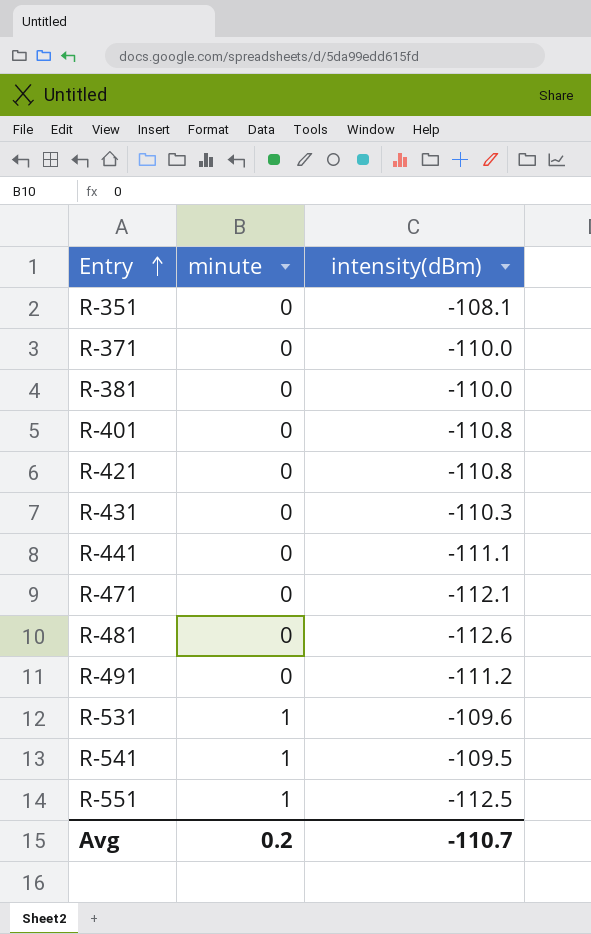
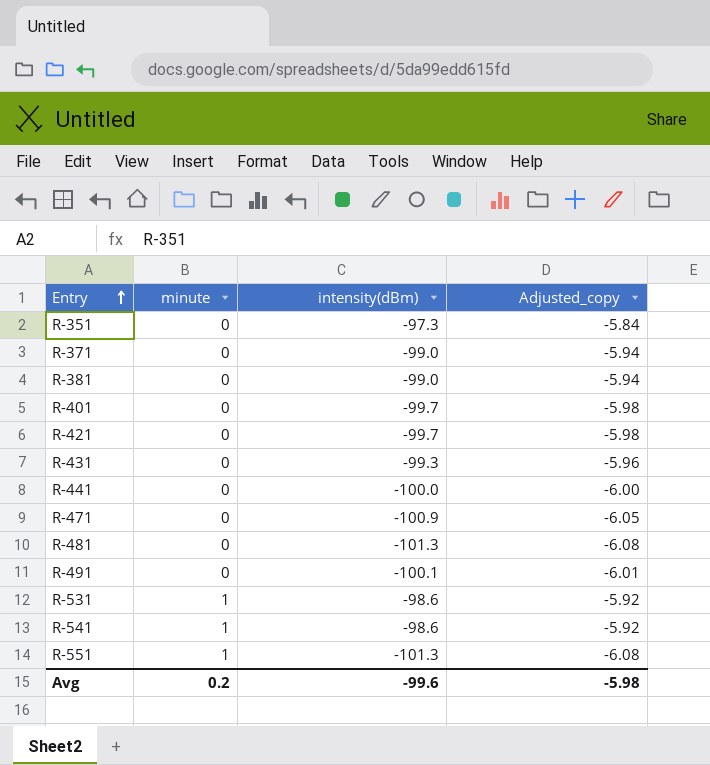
column Adjusted_copy | formula: none -> [intensity(dBm)] * 0.06
R-351 | intensity(dBm): -108.1 -> -97.3
R-371 | intensity(dBm): -110.0 -> -99.0
R-381 | intensity(dBm): -110.0 -> -99.0
R-401 | intensity(dBm): -110.8 -> -99.7
R-421 | intensity(dBm): -110.8 -> -99.7
R-431 | intensity(dBm): -110.3 -> -99.3
R-441 | intensity(dBm): -111.1 -> -100.0
R-471 | intensity(dBm): -112.1 -> -100.9
R-481 | intensity(dBm): -112.6 -> -101.3
R-491 | intensity(dBm): -111.2 -> -100.1
R-531 | intensity(dBm): -109.6 -> -98.6
R-541 | intensity(dBm): -109.5 -> -98.6
R-551 | intensity(dBm): -112.5 -> -101.3
Avg | intensity(dBm): -110.7 -> -99.6

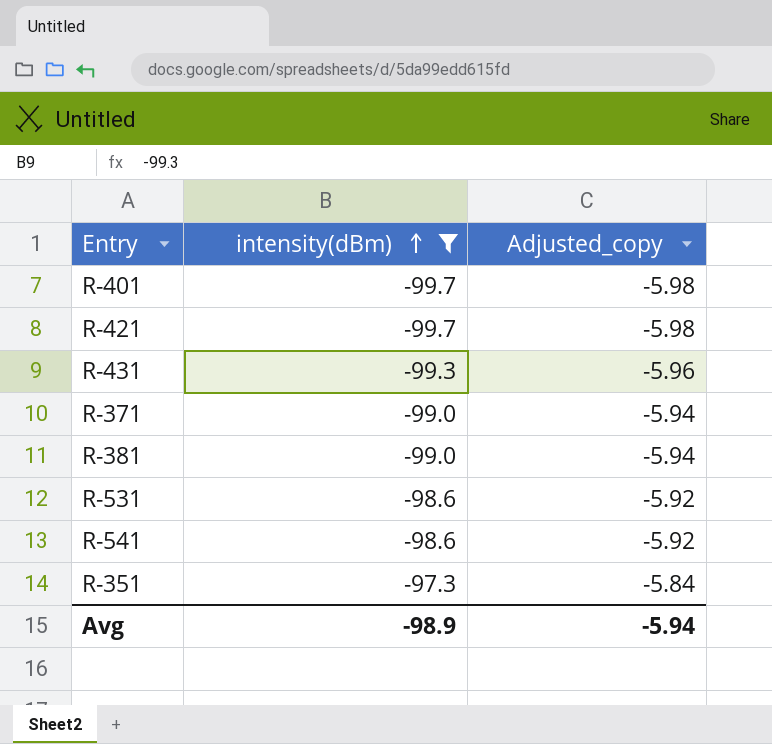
filter: none -> intensity(dBm) >= -99.7
row order: Entry ascending -> intensity(dBm) ascending
column minute | position: 2 -> none
Avg | intensity(dBm): -99.6 -> -98.9
Avg | Adjusted_copy: -5.98 -> -5.94

